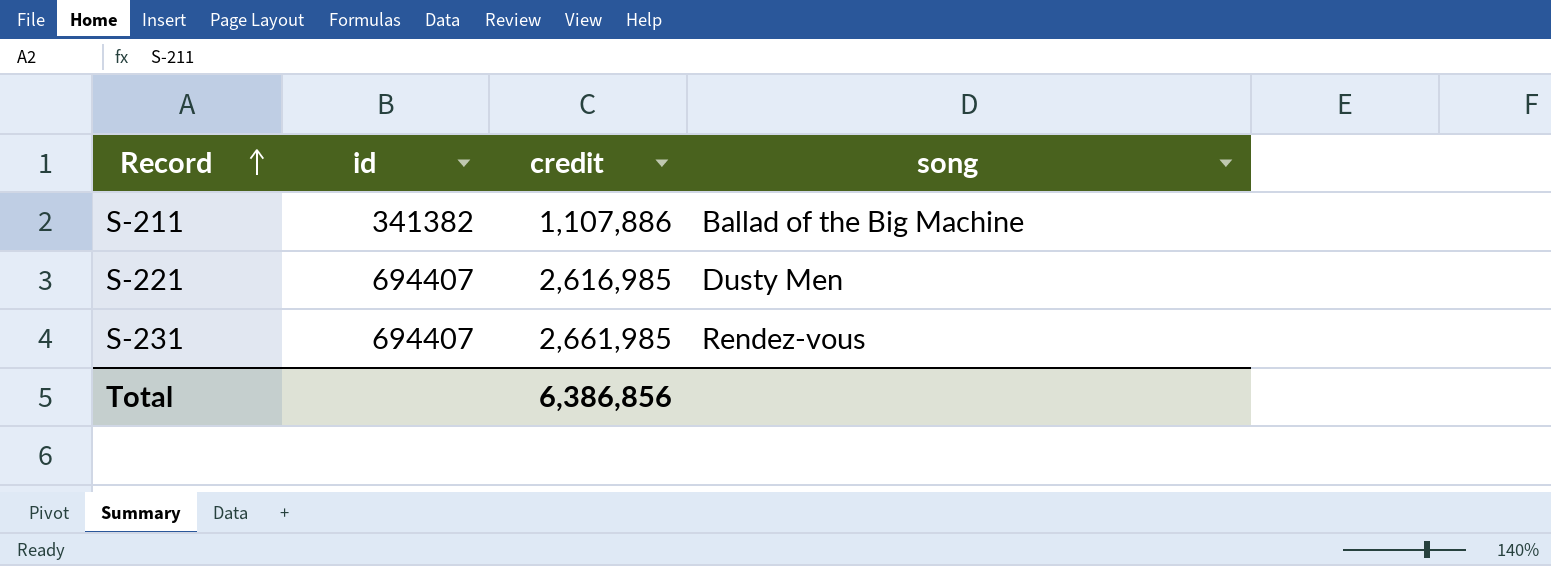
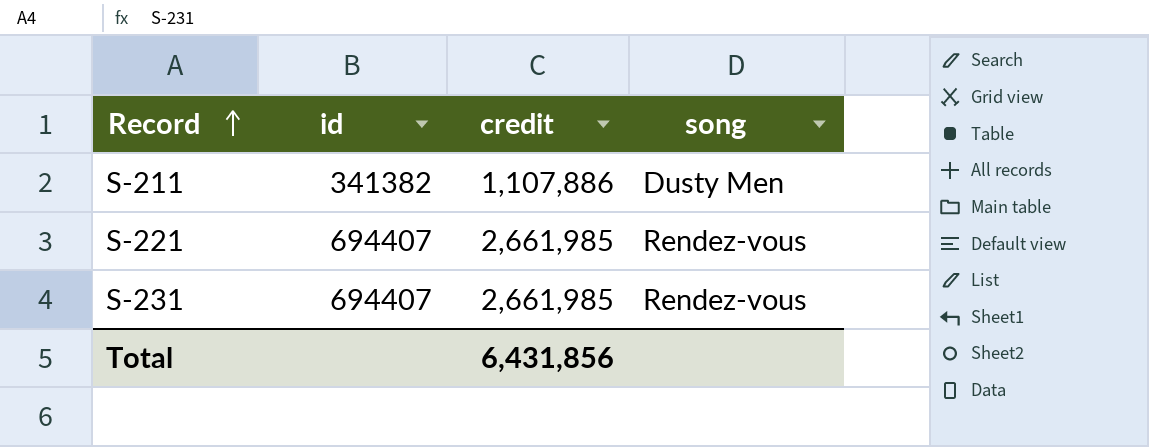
S-211 | song: Ballad of the Big Machine -> Dusty Men
S-221 | credit: 2,616,985 -> 2,661,985
S-221 | song: Dusty Men -> Rendez‐vous
Total | credit: 6,386,856 -> 6,431,856

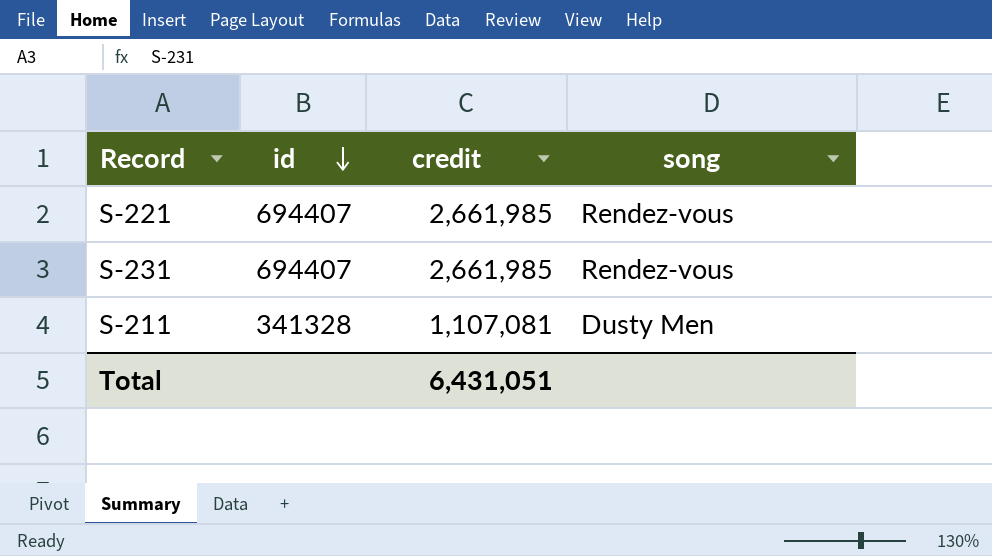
row order: Record ascending -> id descending
S-211 | id: 341382 -> 341328
S-211 | credit: 1,107,886 -> 1,107,081
Total | credit: 6,431,856 -> 6,431,051

